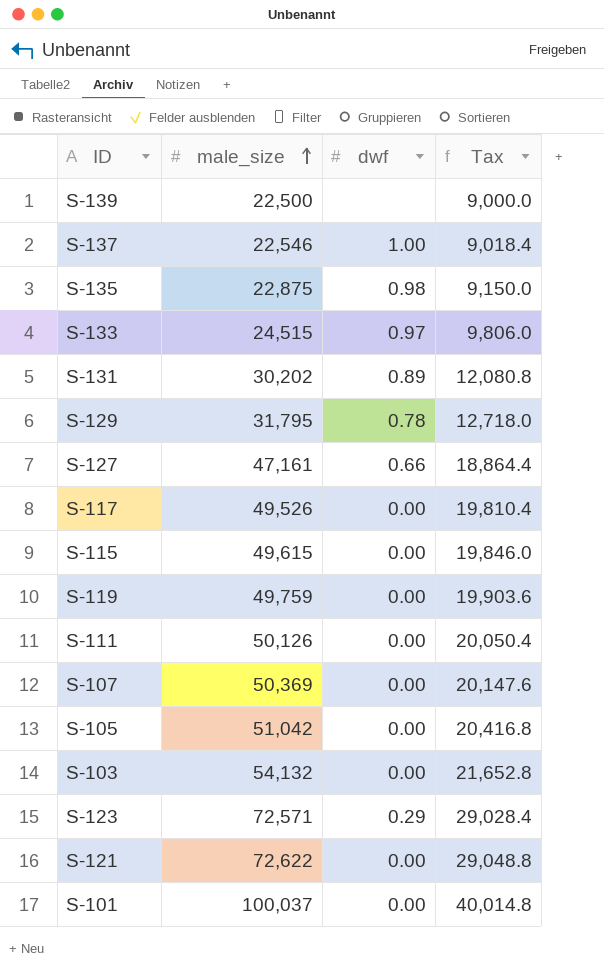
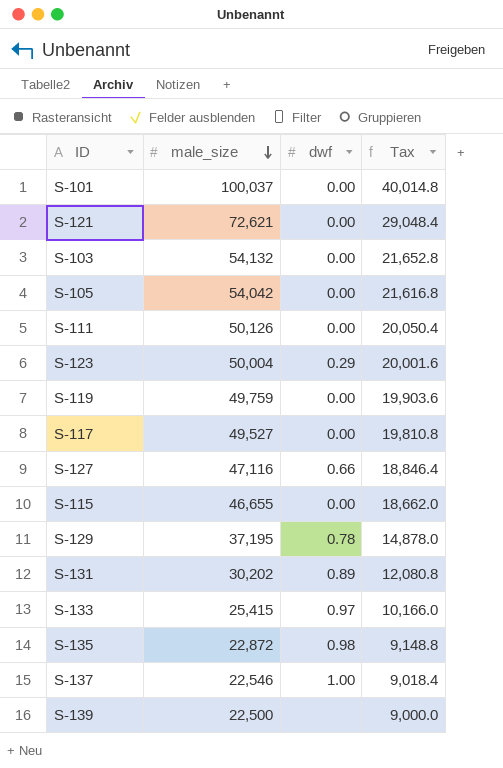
row order: male_size ascending -> male_size descending
row S-107: 50,369 | 0.00 | 20,147.6 -> none
S-121 | male_size: 72,622 -> 72,621
S-121 | Tax: 29,048.8 -> 29,048.4
S-105 | male_size: 51,042 -> 54,042
S-105 | Tax: 20,416.8 -> 21,616.8
S-123 | male_size: 72,571 -> 50,004
S-123 | Tax: 29,028.4 -> 20,001.6
S-117 | male_size: 49,526 -> 49,527
S-117 | Tax: 19,810.4 -> 19,810.8
S-127 | male_size: 47,161 -> 47,116
S-127 | Tax: 18,864.4 -> 18,846.4
S-115 | male_size: 49,615 -> 46,655
S-115 | Tax: 19,846.0 -> 18,662.0
S-129 | male_size: 31,795 -> 37,195
S-129 | Tax: 12,718.0 -> 14,878.0
S-133 | male_size: 24,515 -> 25,415
S-133 | Tax: 9,806.0 -> 10,166.0
S-135 | male_size: 22,875 -> 22,872
S-135 | Tax: 9,150.0 -> 9,148.8

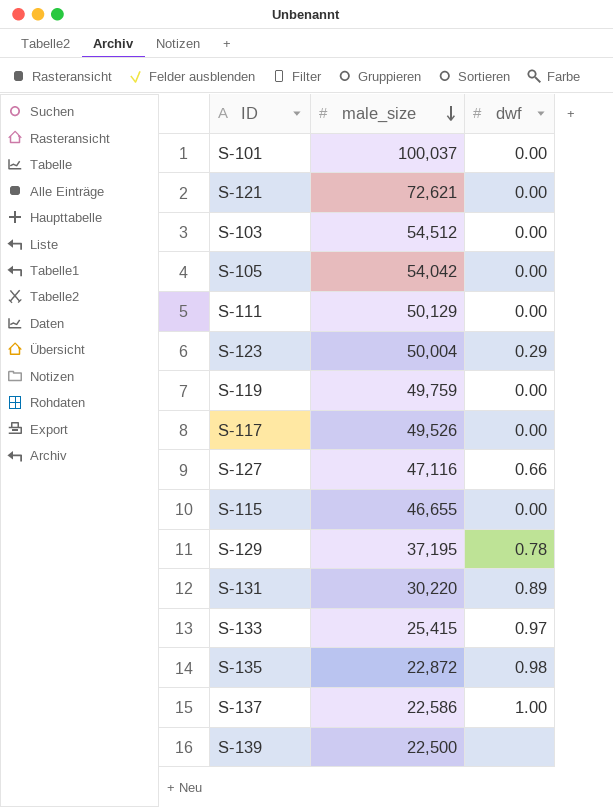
column Tax | formula: [male_size] * 0.4 -> none
S-103 | male_size: 54,132 -> 54,512
S-111 | male_size: 50,126 -> 50,129
S-117 | male_size: 49,527 -> 49,526
S-131 | male_size: 30,202 -> 30,220
S-137 | male_size: 22,546 -> 22,586

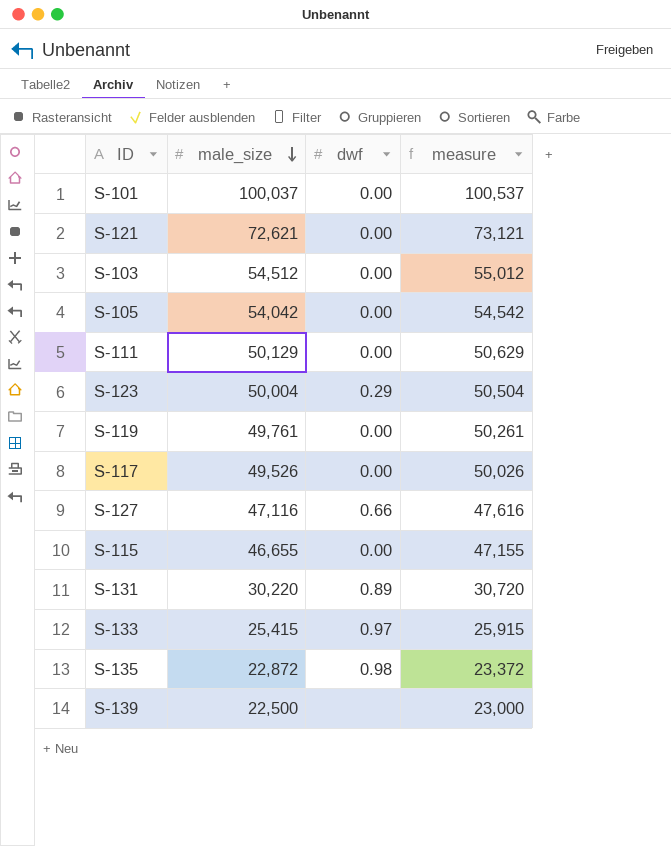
column measure | formula: none -> [male_size] + 500
row S-129: 37,195 | 0.78 -> none
row S-137: 22,586 | 1.00 -> none
S-119 | male_size: 49,759 -> 49,761

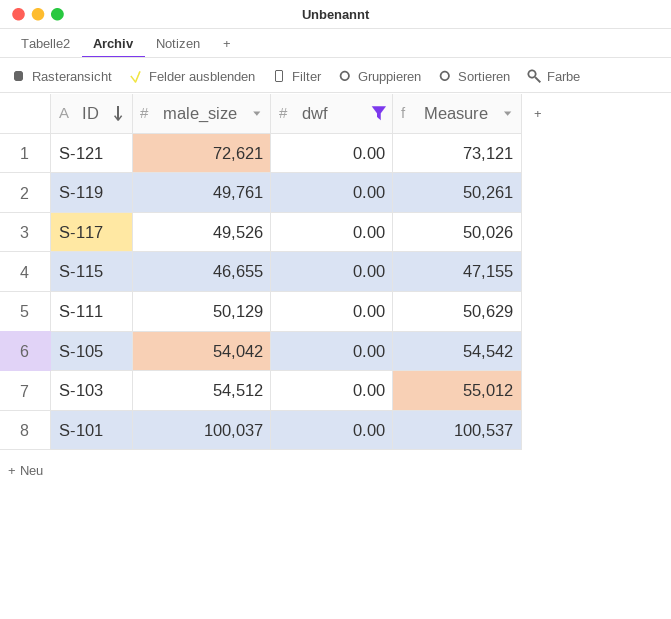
filter: none -> dwf = 0.00
row order: male_size descending -> ID descending
column name: measure -> Measure

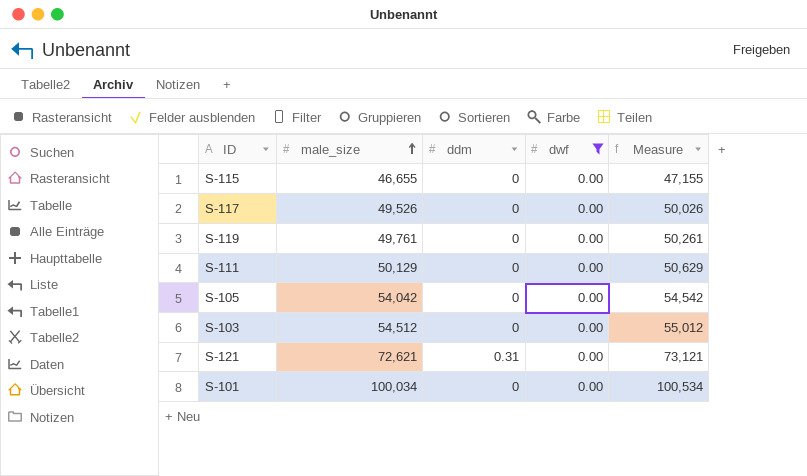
row order: ID descending -> male_size ascending
column ddm | position: none -> 3
S-101 | male_size: 100,037 -> 100,034
S-101 | Measure: 100,537 -> 100,534

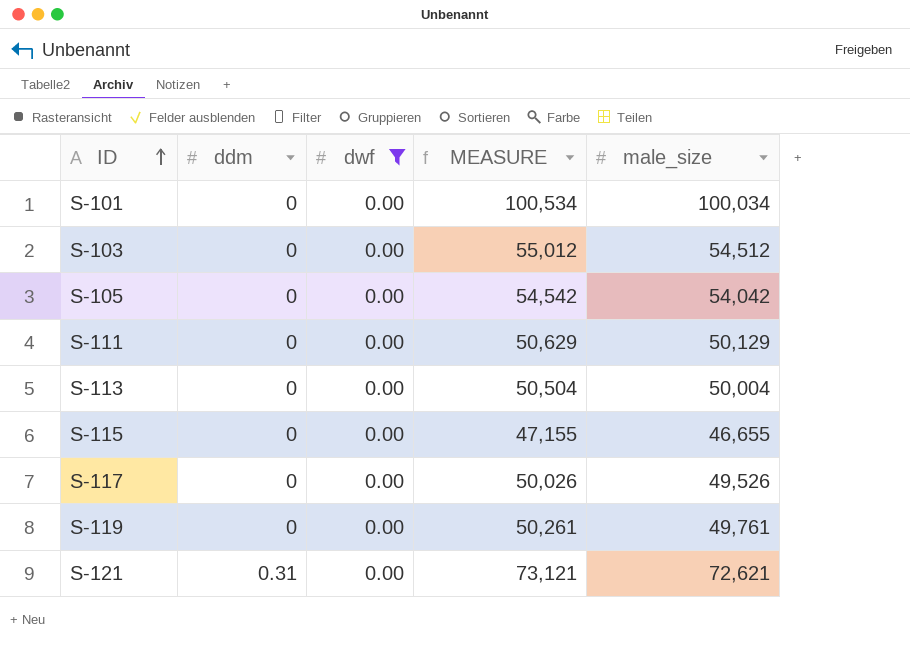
row order: male_size ascending -> ID ascending
column name: Measure -> MEASURE
column male_size | position: 2 -> 5
row S-113: none -> 0 | 0.00 | 50,504 | 50,004

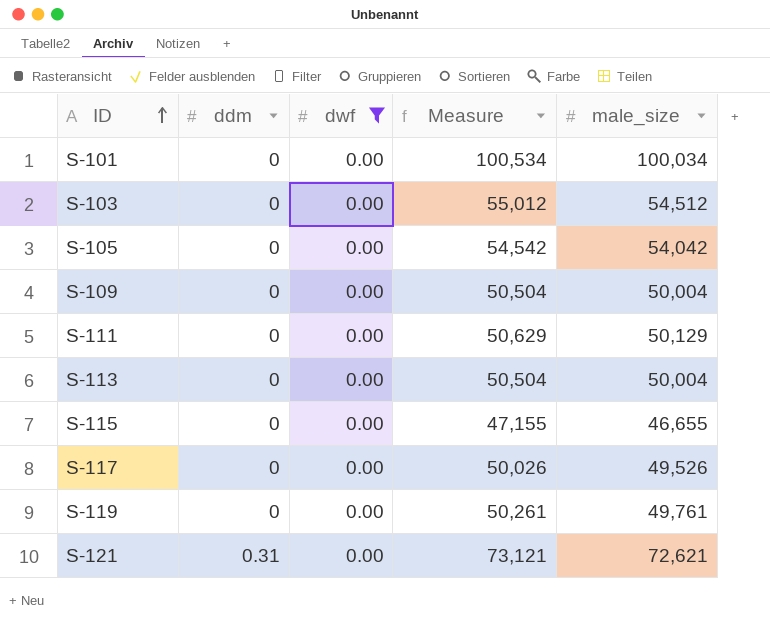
column name: MEASURE -> Measure
row S-109: none -> 0 | 0.00 | 50,504 | 50,004

